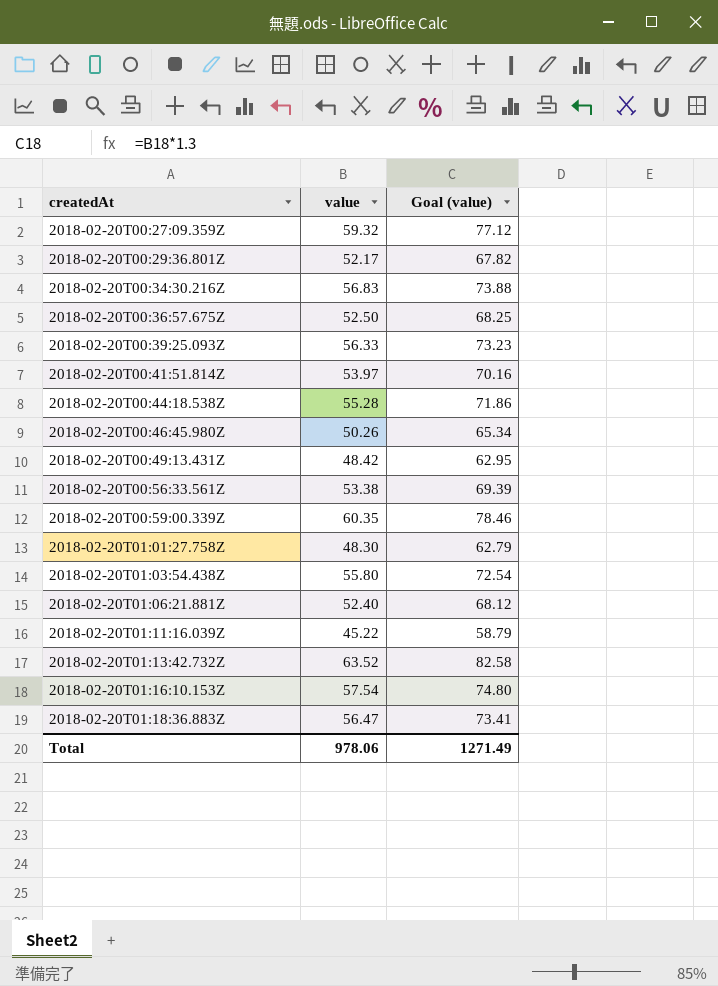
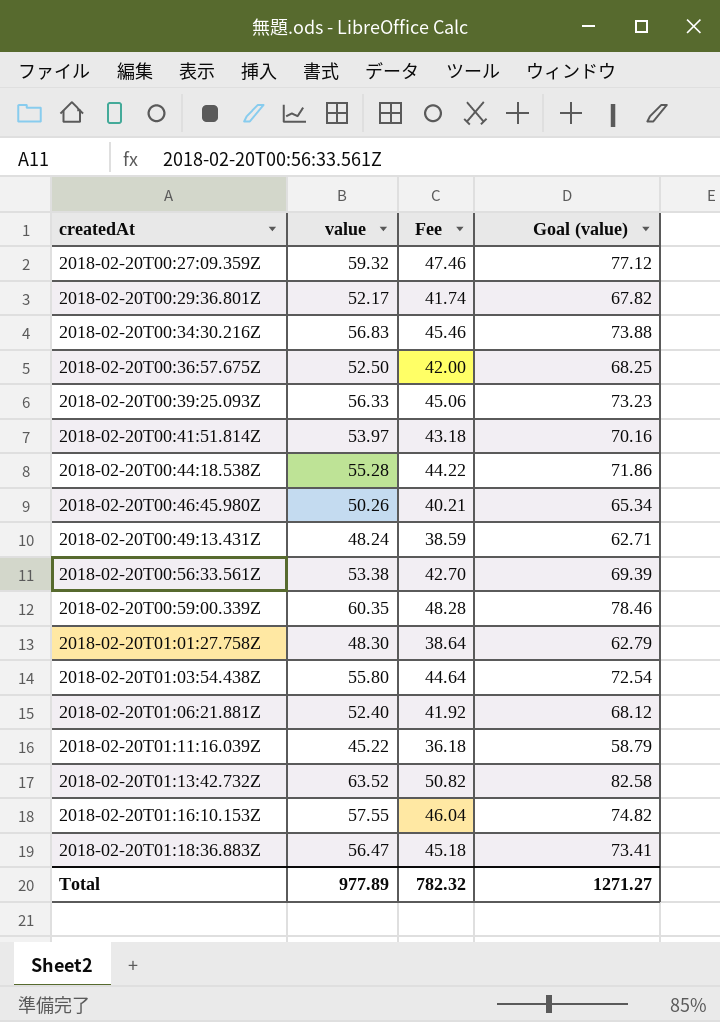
column Fee | formula: none -> [value] * 0.8
2018-02-20T00:49:13.431Z | value: 48.42 -> 48.24
2018-02-20T00:49:13.431Z | Goal (value): 62.95 -> 62.71
2018-02-20T01:16:10.153Z | value: 57.54 -> 57.55
2018-02-20T01:16:10.153Z | Goal (value): 74.80 -> 74.82
Total | value: 978.06 -> 977.89
Total | Goal (value): 1271.49 -> 1271.27

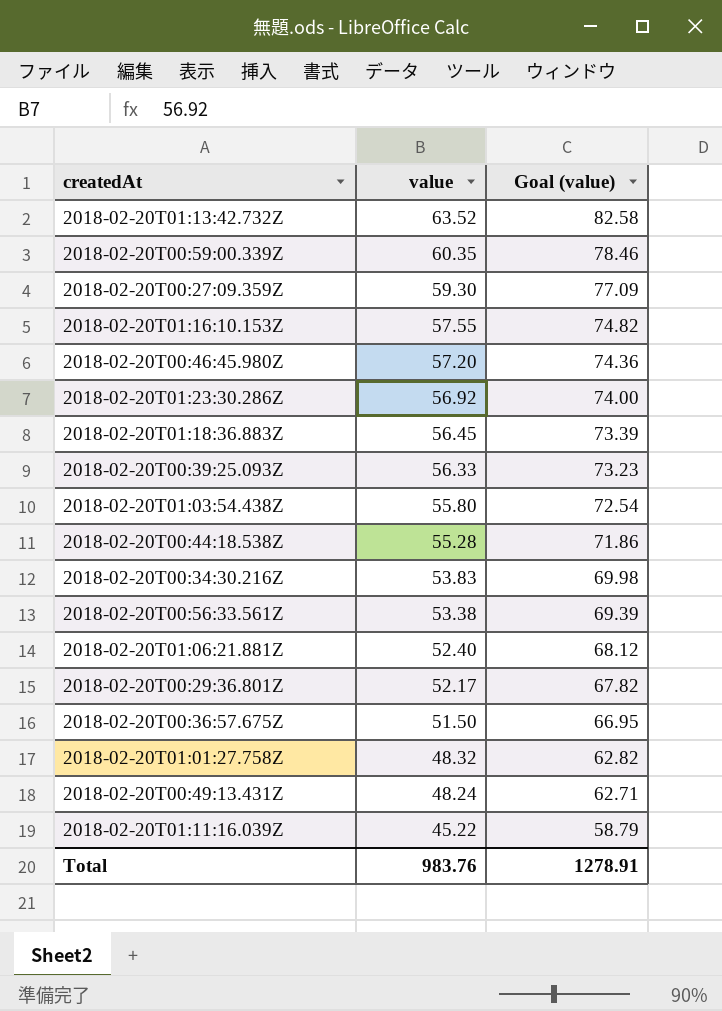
row order: createdAt ascending -> value descending
column Fee | formula: [value] * 0.8 -> none
row 2018-02-20T00:41:51.814Z: 53.97 | 43.18 | 70.16 -> none
2018-02-20T00:27:09.359Z | value: 59.32 -> 59.30
2018-02-20T00:27:09.359Z | Goal (value): 77.12 -> 77.09
2018-02-20T00:46:45.980Z | value: 50.26 -> 57.20
2018-02-20T00:46:45.980Z | Goal (value): 65.34 -> 74.36
row 2018-02-20T01:23:30.286Z: none -> 56.92 | 74.00
2018-02-20T01:18:36.883Z | value: 56.47 -> 56.45
2018-02-20T01:18:36.883Z | Goal (value): 73.41 -> 73.39
2018-02-20T00:34:30.216Z | value: 56.83 -> 53.83
2018-02-20T00:34:30.216Z | Goal (value): 73.88 -> 69.98
2018-02-20T00:36:57.675Z | value: 52.50 -> 51.50
2018-02-20T00:36:57.675Z | Goal (value): 68.25 -> 66.95
2018-02-20T01:01:27.758Z | value: 48.30 -> 48.32
2018-02-20T01:01:27.758Z | Goal (value): 62.79 -> 62.82
Total | value: 977.89 -> 983.76
Total | Goal (value): 1271.27 -> 1278.91

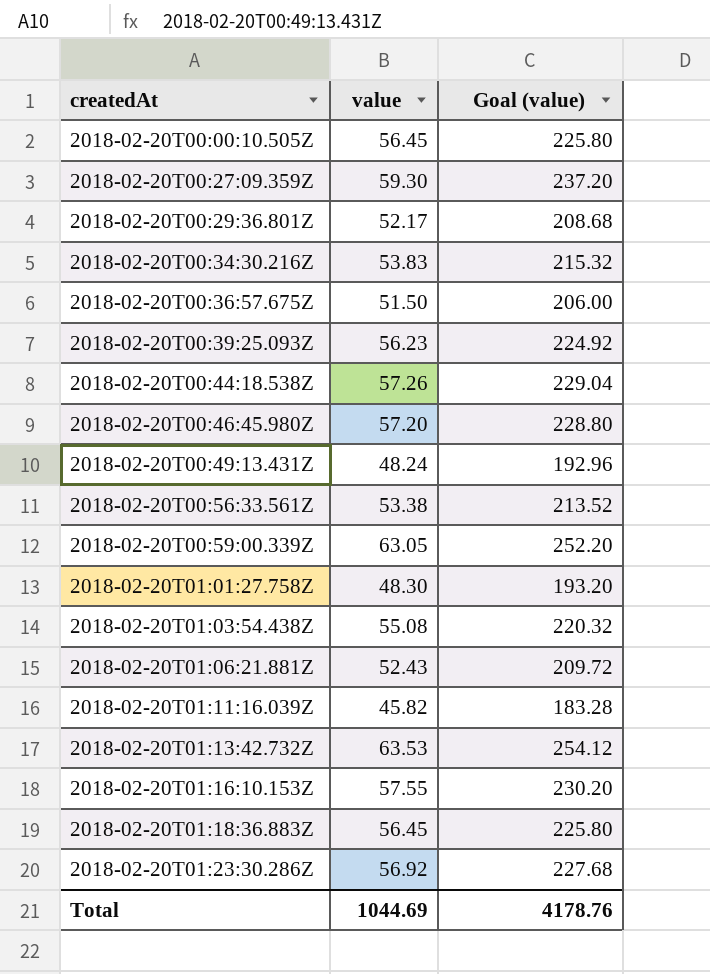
row order: value descending -> createdAt ascending
column Goal (value) | formula: [value] * 1.3 -> [value] * 4
row 2018-02-20T00:00:10.505Z: none -> 56.45 | 225.80
2018-02-20T00:39:25.093Z | value: 56.33 -> 56.23
2018-02-20T00:44:18.538Z | value: 55.28 -> 57.26
2018-02-20T00:59:00.339Z | value: 60.35 -> 63.05
2018-02-20T01:01:27.758Z | value: 48.32 -> 48.30
2018-02-20T01:03:54.438Z | value: 55.80 -> 55.08
2018-02-20T01:06:21.881Z | value: 52.40 -> 52.43
2018-02-20T01:11:16.039Z | value: 45.22 -> 45.82
2018-02-20T01:13:42.732Z | value: 63.52 -> 63.53
Total | value: 983.76 -> 1044.69
Total | Goal (value): 1278.91 -> 4178.76

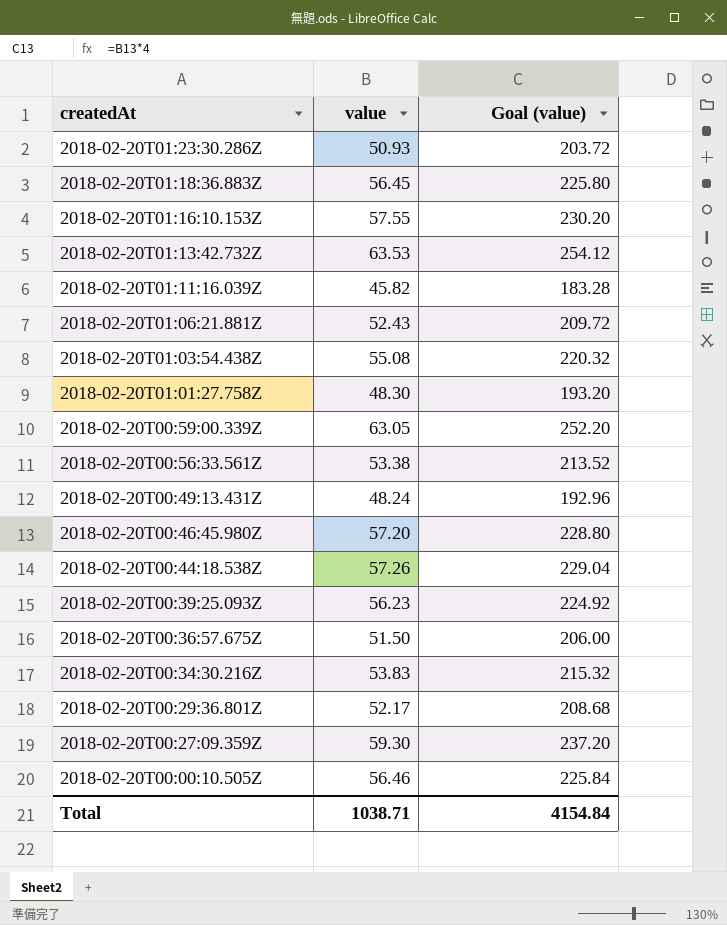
row order: createdAt ascending -> createdAt descending
2018-02-20T01:23:30.286Z | value: 56.92 -> 50.93
2018-02-20T01:23:30.286Z | Goal (value): 227.68 -> 203.72
2018-02-20T00:00:10.505Z | value: 56.45 -> 56.46
2018-02-20T00:00:10.505Z | Goal (value): 225.80 -> 225.84
Total | value: 1044.69 -> 1038.71
Total | Goal (value): 4178.76 -> 4154.84

